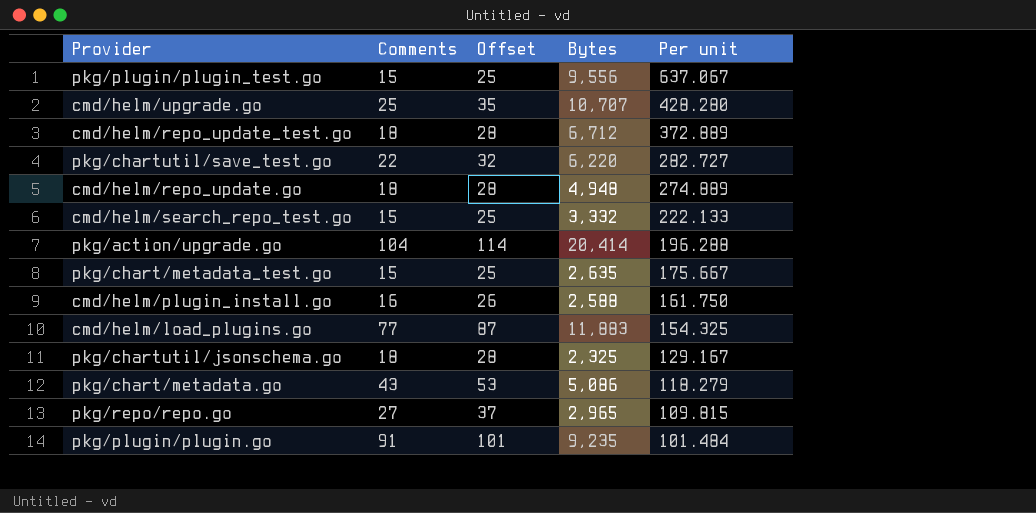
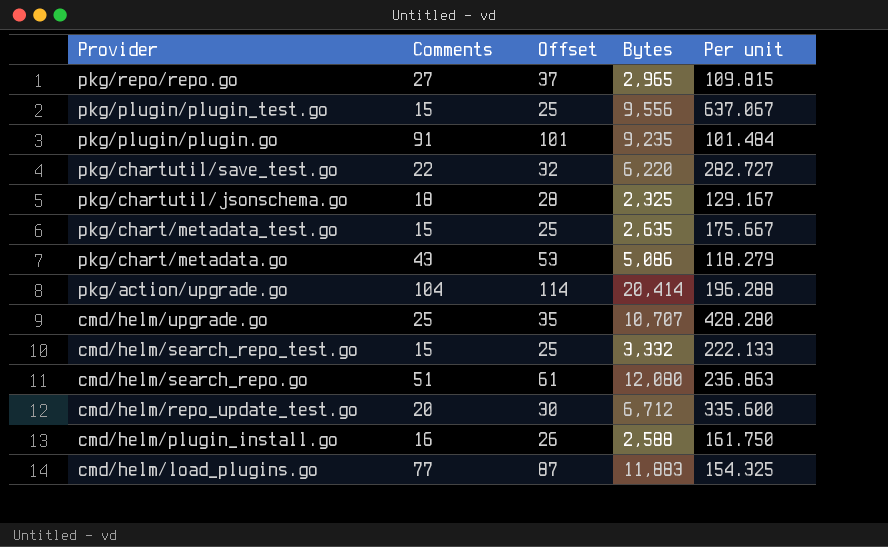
row order: Per unit descending -> Provider descending
row cmd/helm/repo_update.go: 18 | 28 | 4,948 | 274.889 -> none
row cmd/helm/search_repo.go: none -> 51 | 61 | 12,080 | 236.863
cmd/helm/repo_update_test.go | Comments: 18 -> 20
cmd/helm/repo_update_test.go | Offset: 28 -> 30
cmd/helm/repo_update_test.go | Per unit: 372.889 -> 335.600

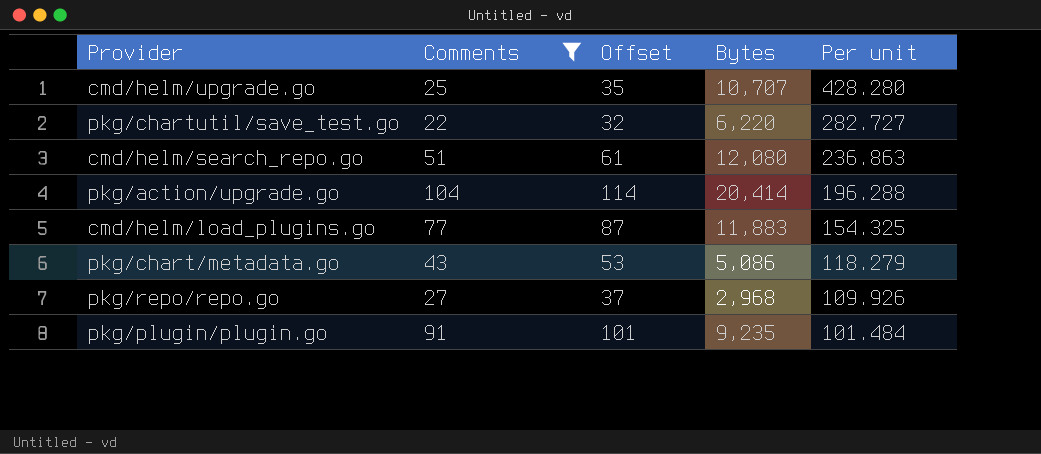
filter: none -> Comments >= 22
row order: Provider descending -> Per unit descending
pkg/repo/repo.go | Bytes: 2,965 -> 2,968
pkg/repo/repo.go | Per unit: 109.815 -> 109.926

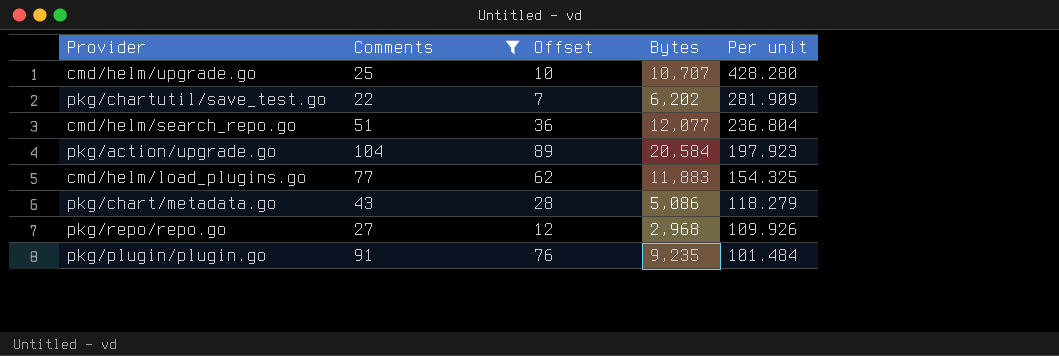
column Offset | formula: [Comments] + 10 -> [Comments] - 15
pkg/chartutil/save_test.go | Bytes: 6,220 -> 6,202
pkg/chartutil/save_test.go | Per unit: 282.727 -> 281.909
cmd/helm/search_repo.go | Bytes: 12,080 -> 12,077
cmd/helm/search_repo.go | Per unit: 236.863 -> 236.804
pkg/action/upgrade.go | Bytes: 20,414 -> 20,584
pkg/action/upgrade.go | Per unit: 196.288 -> 197.923

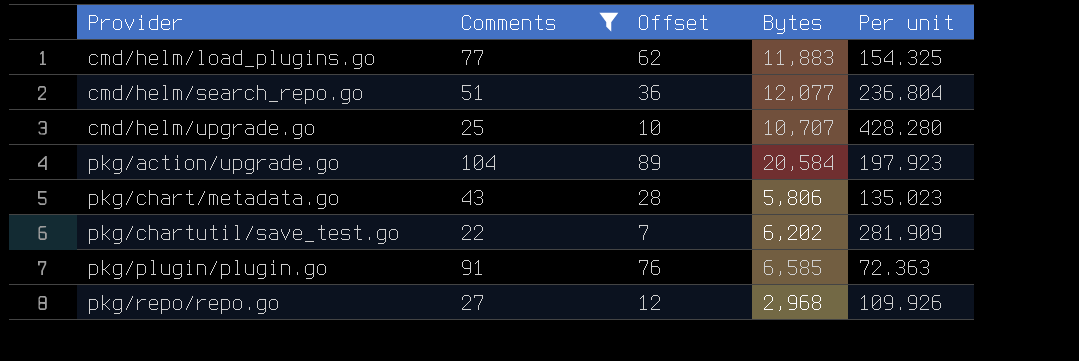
row order: Per unit descending -> Provider ascending
pkg/chart/metadata.go | Bytes: 5,086 -> 5,806
pkg/chart/metadata.go | Per unit: 118.279 -> 135.023
pkg/plugin/plugin.go | Bytes: 9,235 -> 6,585
pkg/plugin/plugin.go | Per unit: 101.484 -> 72.363

